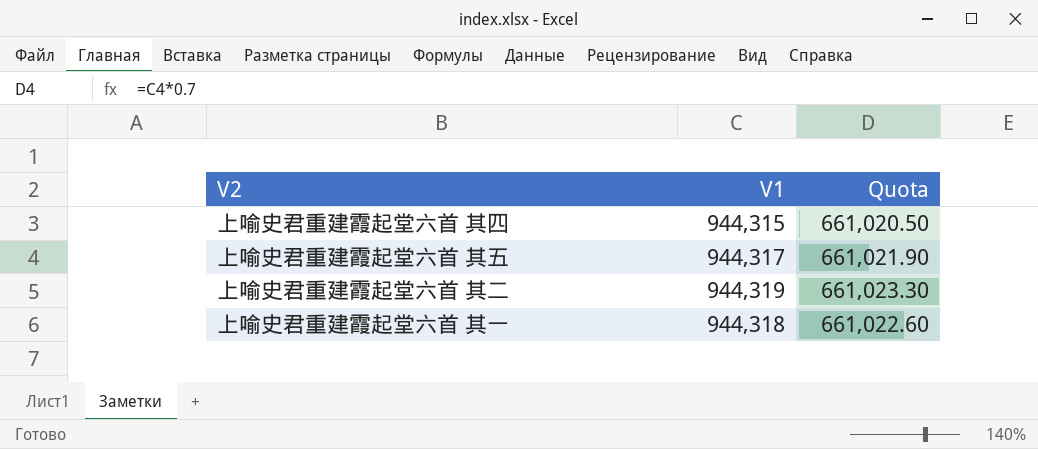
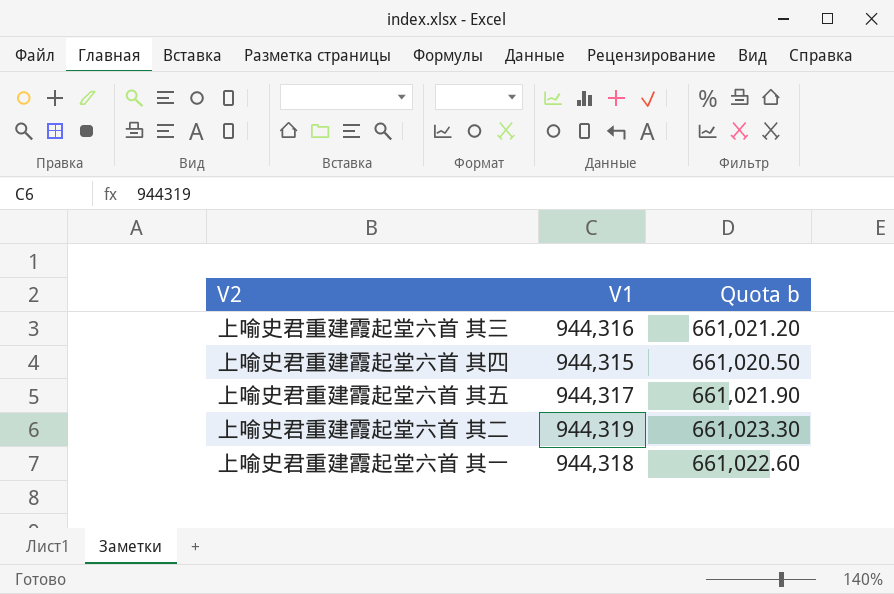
column name: Quota -> Quota b
row 上喻史君重建霞起堂六首 其三: none -> 944,316 | 661,021.20

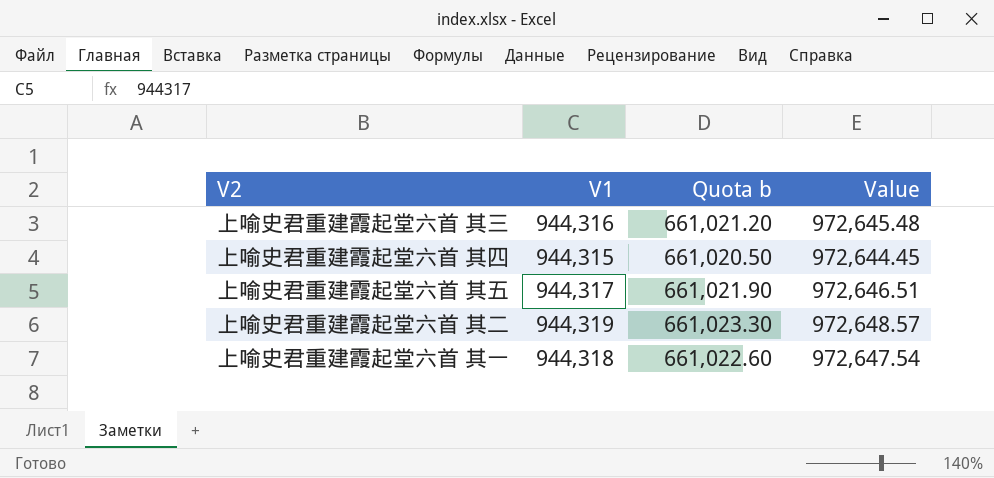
column Value | formula: none -> [V1] * 1.03

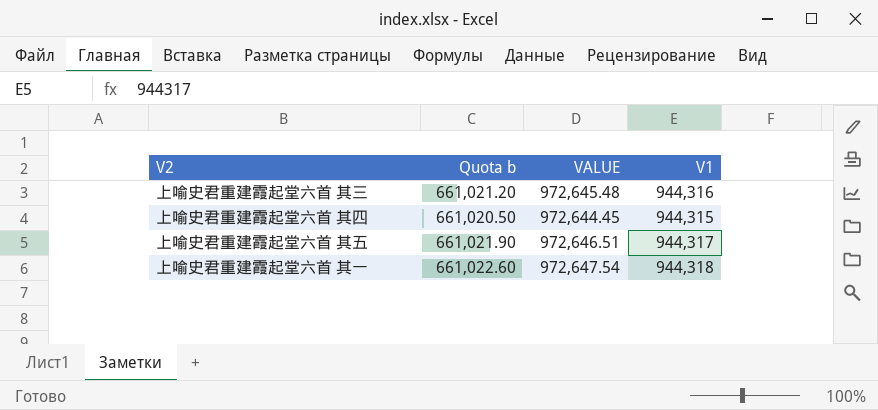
column name: Value -> VALUE
column V1 | position: 2 -> 4
row 上喻史君重建霞起堂六首 其二: 944,319 | 661,023.30 | 972,648.57 -> none

